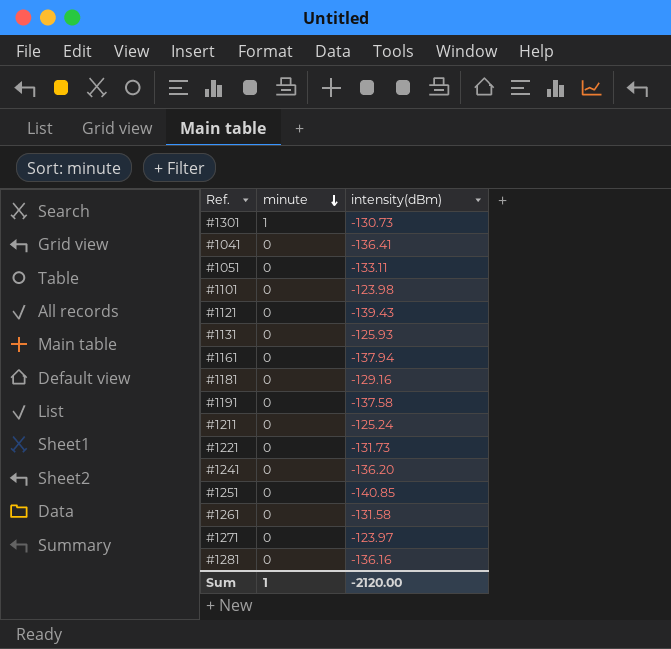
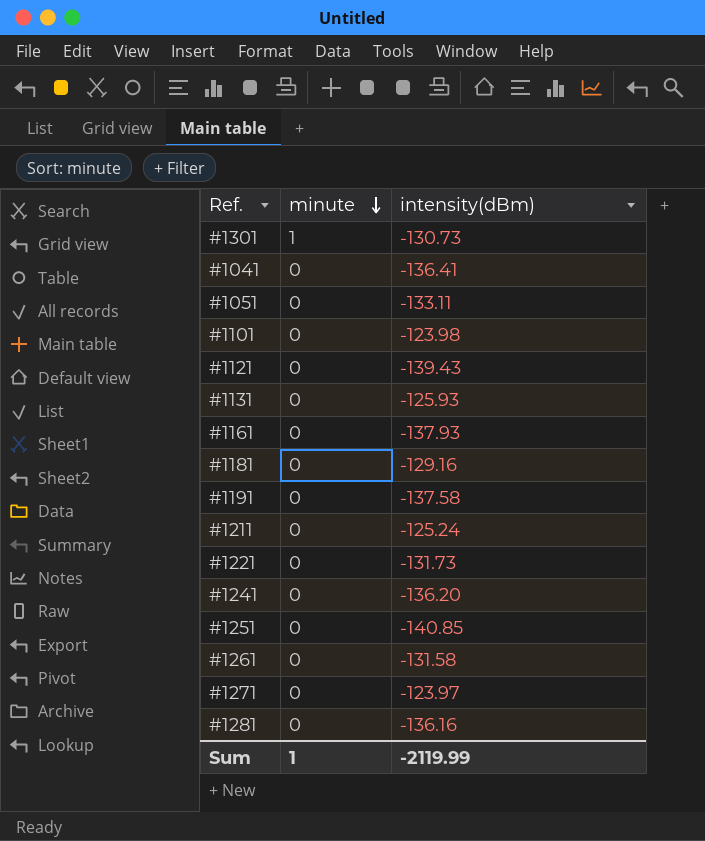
#1161 | intensity(dBm): -137.94 -> -137.93
Sum | intensity(dBm): -2120.00 -> -2119.99

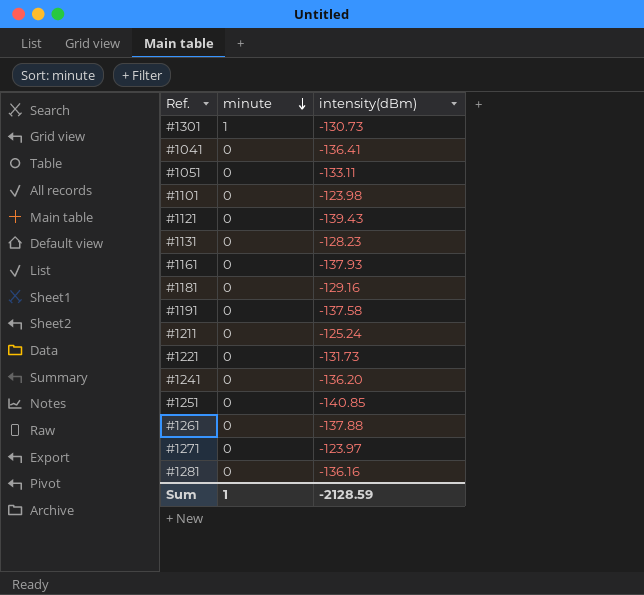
#1131 | intensity(dBm): -125.93 -> -128.23
#1261 | intensity(dBm): -131.58 -> -137.88
Sum | intensity(dBm): -2119.99 -> -2128.59

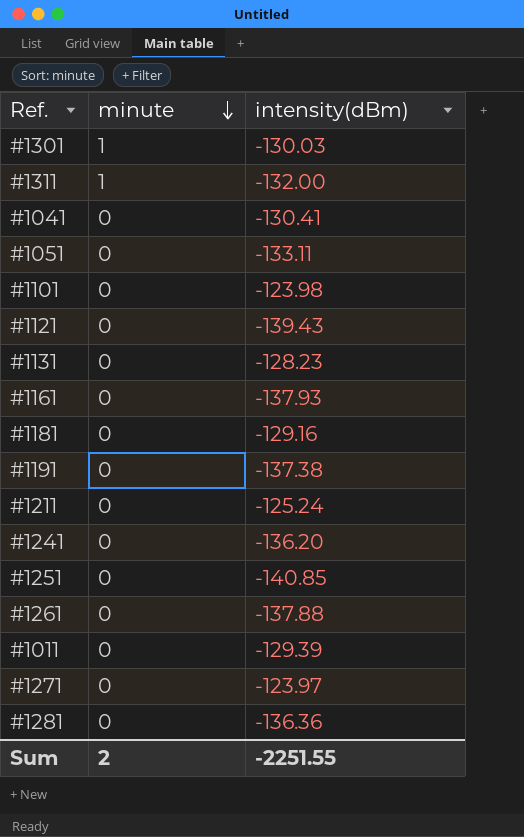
row #1221: 0 | -131.73 -> none
#1301 | intensity(dBm): -130.73 -> -130.03
row #1311: none -> 1 | -132.00
#1041 | intensity(dBm): -136.41 -> -130.41
#1191 | intensity(dBm): -137.58 -> -137.38
row #1011: none -> 0 | -129.39
#1281 | intensity(dBm): -136.16 -> -136.36
Sum | minute: 1 -> 2
Sum | intensity(dBm): -2128.59 -> -2251.55

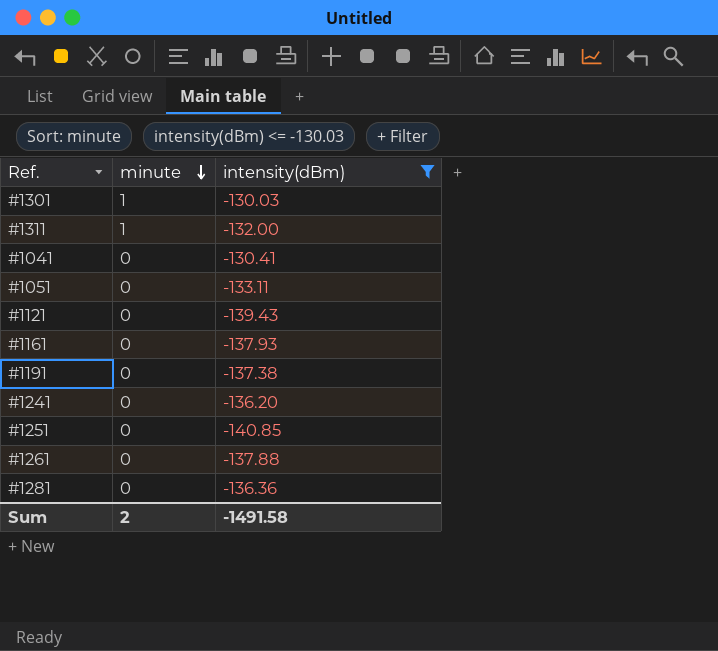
filter: none -> intensity(dBm) <= -130.03
Sum | intensity(dBm): -2251.55 -> -1491.58

